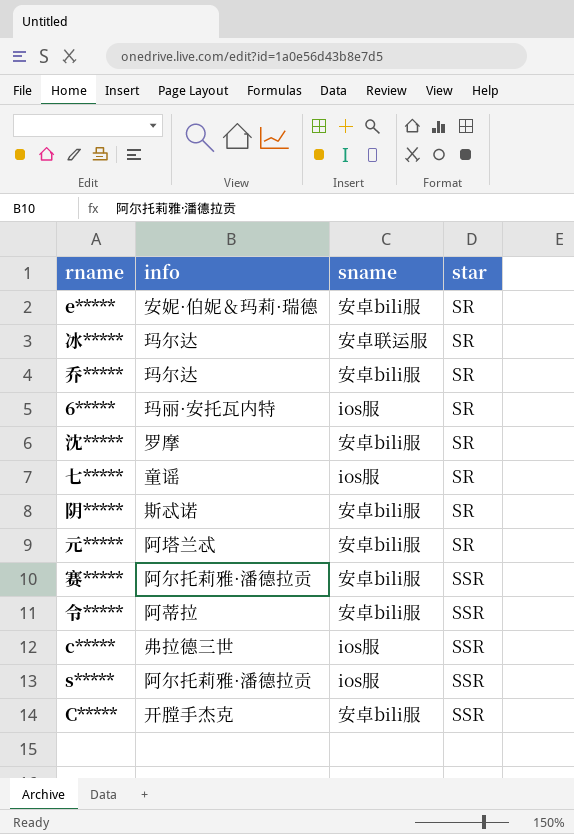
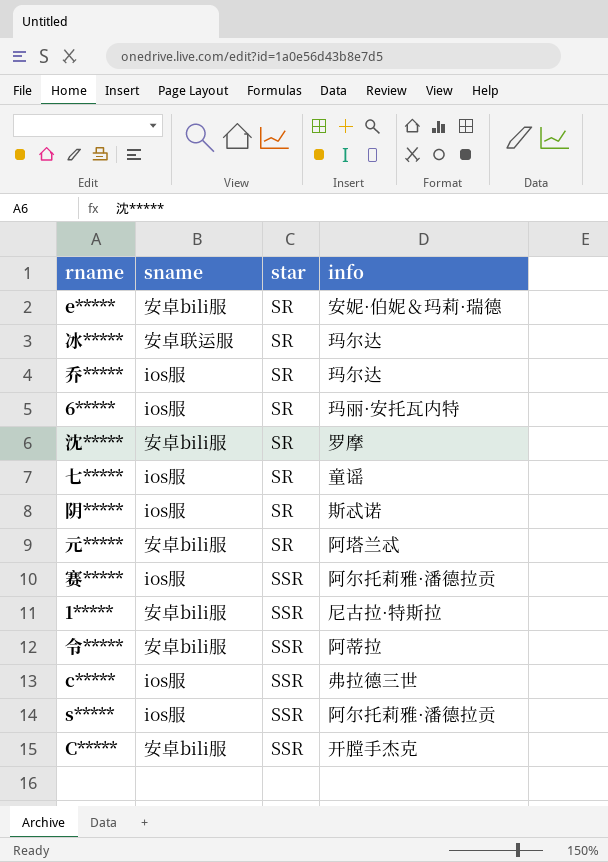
column info | position: 2 -> 4
乔***** | sname: 安卓bili服 -> ios服
阴***** | sname: 安卓bili服 -> ios服
赛***** | sname: 安卓bili服 -> ios服
row 1*****: none -> 安卓bili服 | SSR | 尼古拉·特斯拉

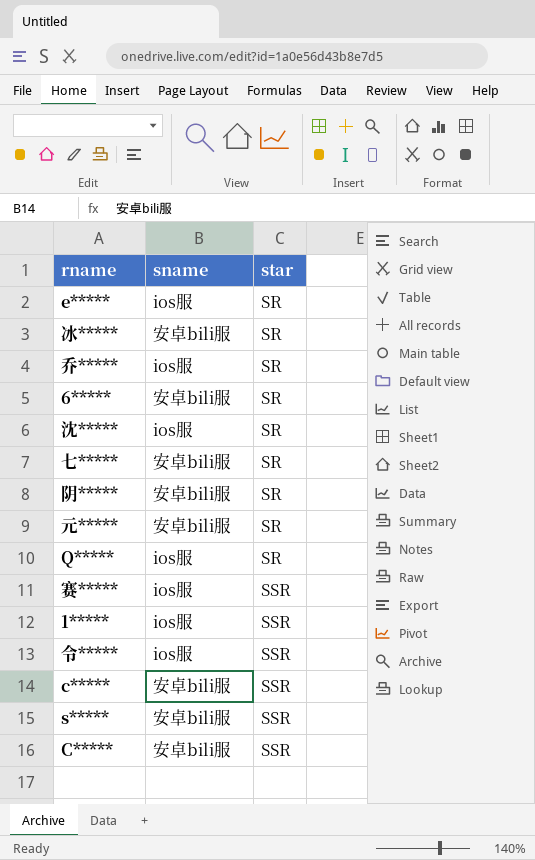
column info | position: 4 -> none
e***** | sname: 安卓bili服 -> ios服
冰***** | sname: 安卓联运服 -> 安卓bili服
6***** | sname: ios服 -> 安卓bili服
沈***** | sname: 安卓bili服 -> ios服
七***** | sname: ios服 -> 安卓bili服
阴***** | sname: ios服 -> 安卓bili服
row Q*****: none -> ios服 | SR
1***** | sname: 安卓bili服 -> ios服
令***** | sname: 安卓bili服 -> ios服
c***** | sname: ios服 -> 安卓bili服
s***** | sname: ios服 -> 安卓bili服

